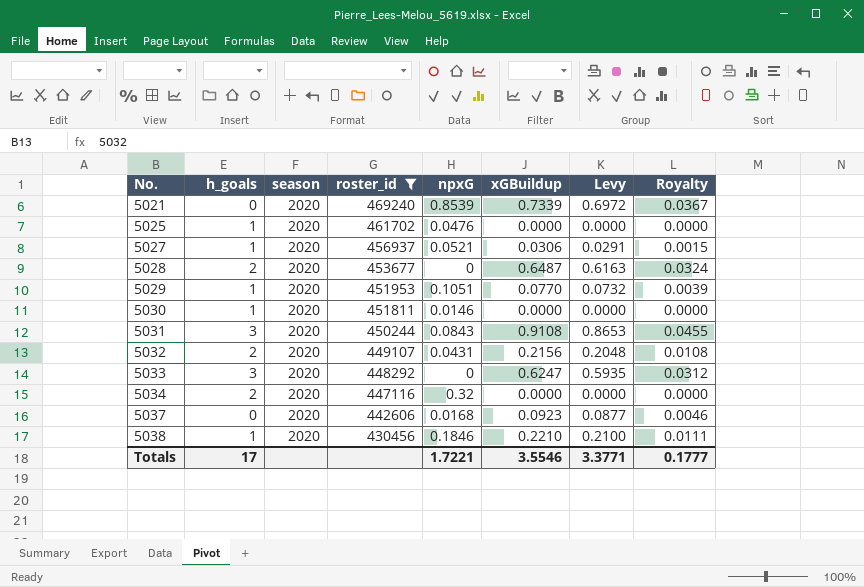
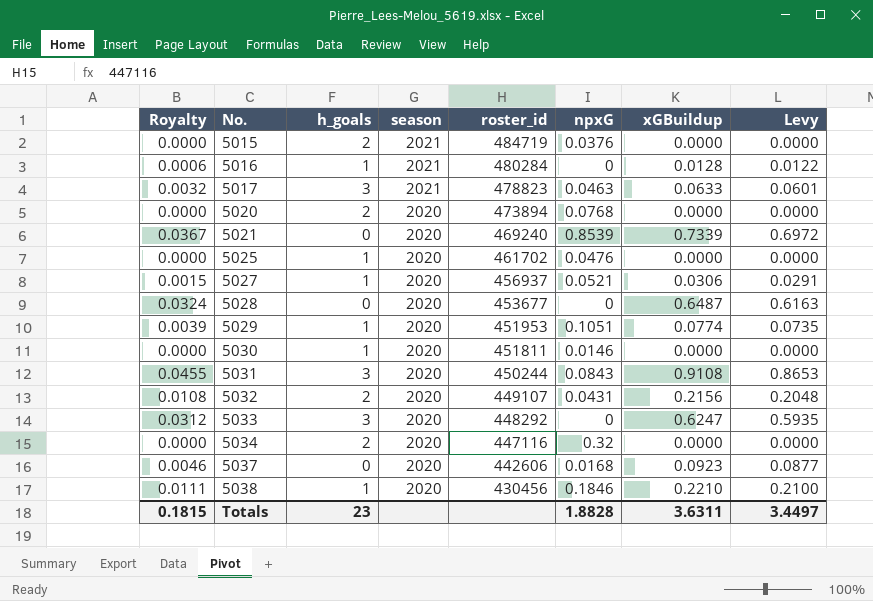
filter: roster_id <= 469240 -> none
column Royalty | position: 8 -> 1
5028 | h_goals: 2 -> 0
5029 | xGBuildup: 0.0770 -> 0.0774
5029 | Levy: 0.0732 -> 0.0735
Totals | Royalty: 0.1777 -> 0.1815
Totals | h_goals: 17 -> 23
Totals | npxG: 1.7221 -> 1.8828
Totals | xGBuildup: 3.5546 -> 3.6311
Totals | Levy: 3.3771 -> 3.4497

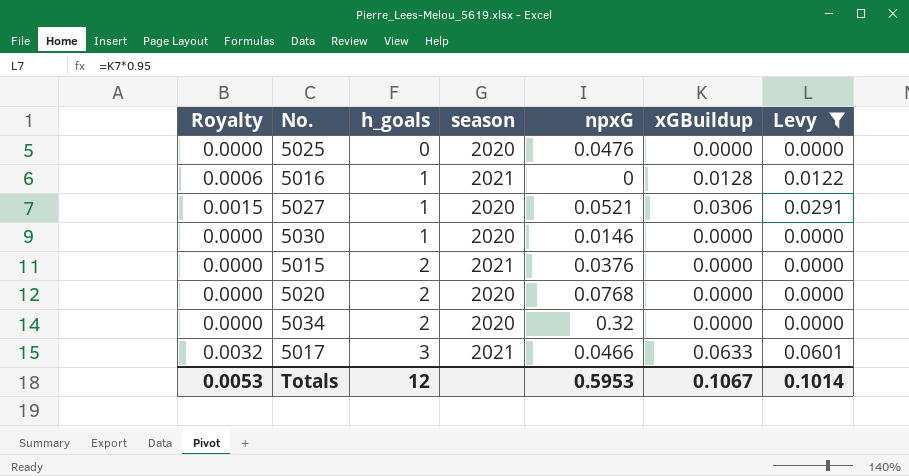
filter: none -> Levy <= 0.0601
row order: No. ascending -> h_goals ascending
column roster_id | position: 5 -> none
5025 | h_goals: 1 -> 0
5017 | npxG: 0.0463 -> 0.0466
Totals | Royalty: 0.1815 -> 0.0053
Totals | h_goals: 23 -> 12
Totals | npxG: 1.8828 -> 0.5953
Totals | xGBuildup: 3.6311 -> 0.1067
Totals | Levy: 3.4497 -> 0.1014

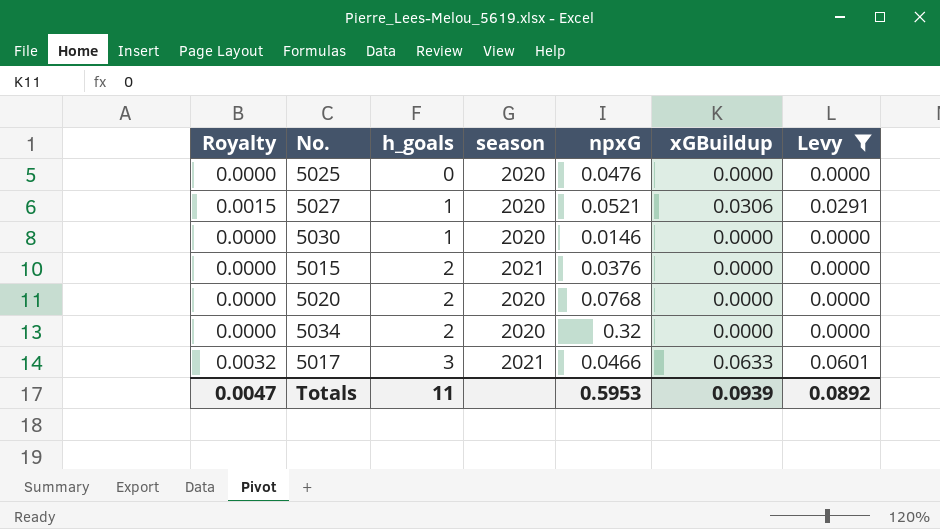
row 5016: 0.0006 | 1 | 2021 | 0 | 0.0128 | 0.0122 -> none
Totals | Royalty: 0.0053 -> 0.0047
Totals | h_goals: 12 -> 11
Totals | xGBuildup: 0.1067 -> 0.0939
Totals | Levy: 0.1014 -> 0.0892

